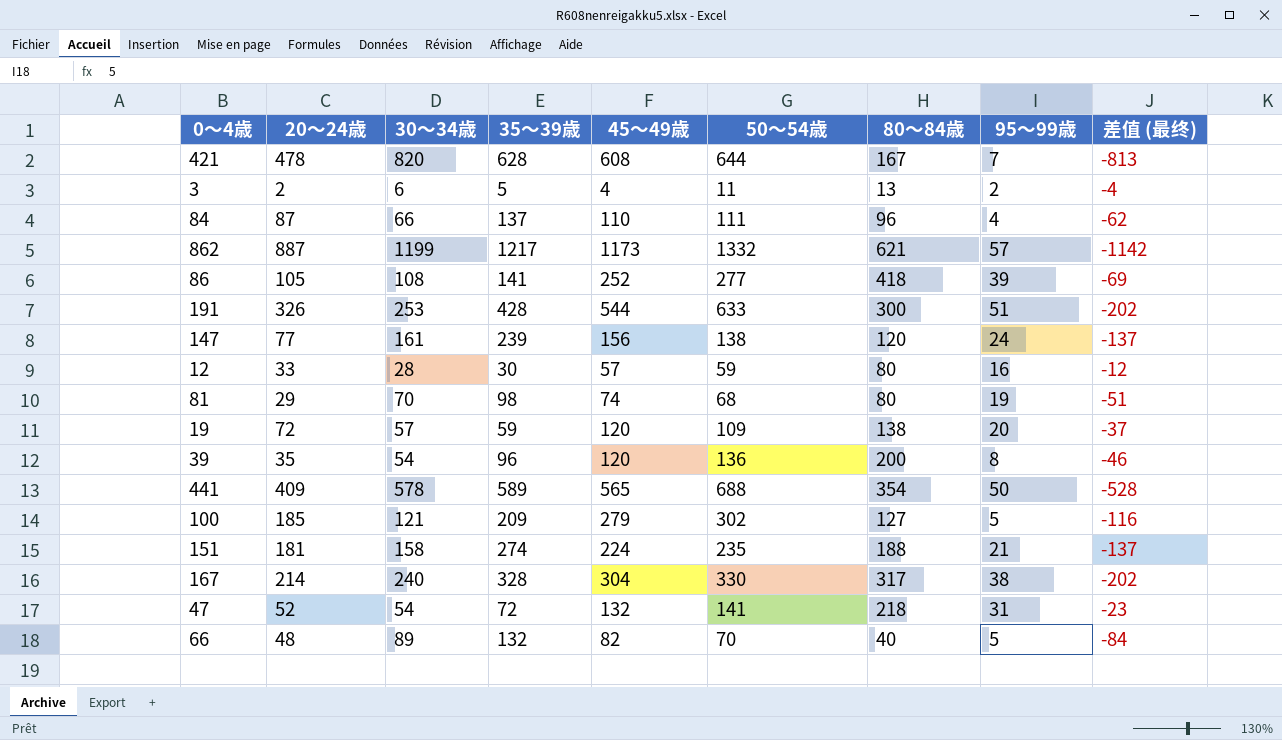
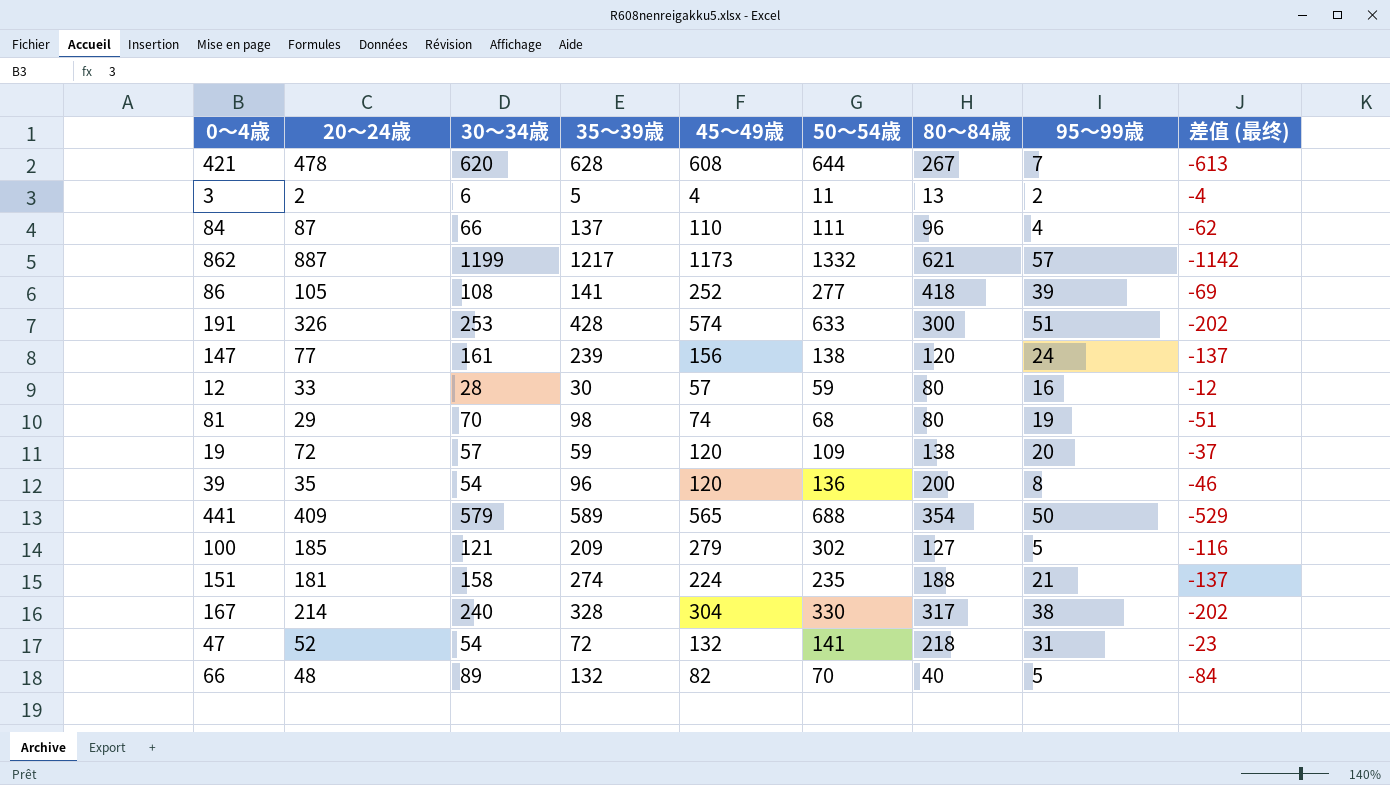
421 | 30～34歳: 820 -> 620
421 | 80～84歳: 167 -> 267
421 | 差值 (最终): -813 -> -613
191 | 45～49歳: 544 -> 574
441 | 30～34歳: 578 -> 579
441 | 差值 (最终): -528 -> -529

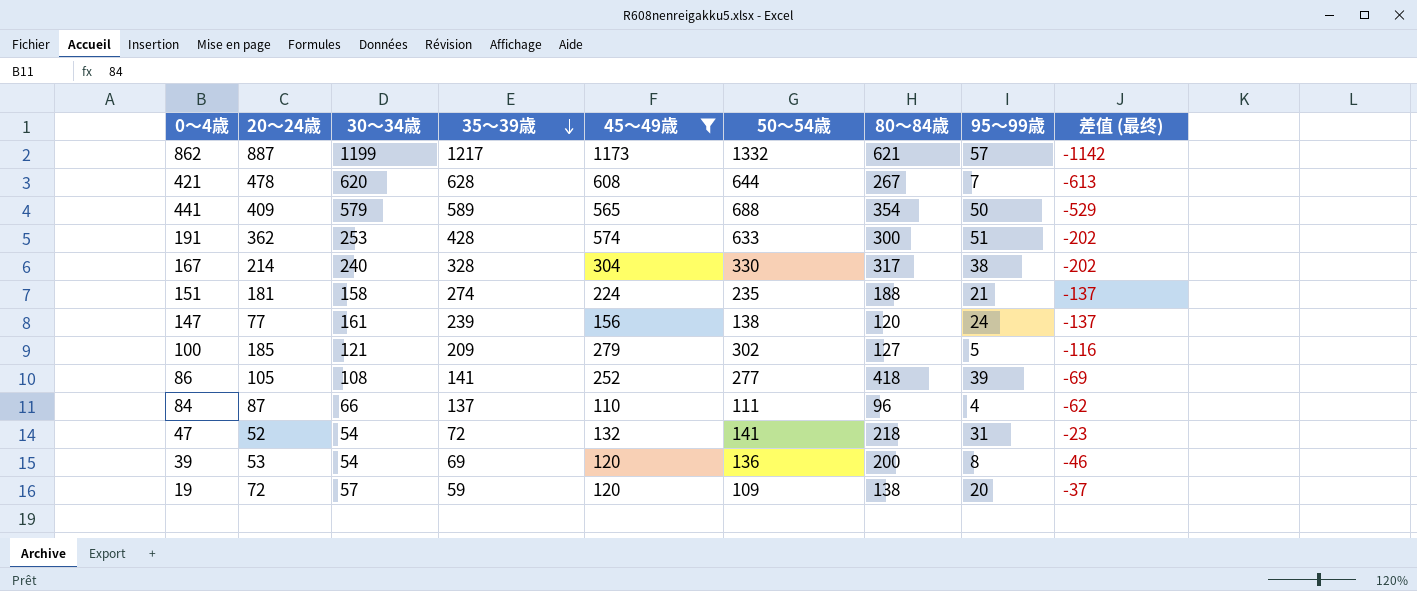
filter: none -> 45～49歳 >= 110
row order: none -> 35～39歳 descending
191 | 20～24歳: 326 -> 362
39 | 20～24歳: 35 -> 53
39 | 35～39歳: 96 -> 69

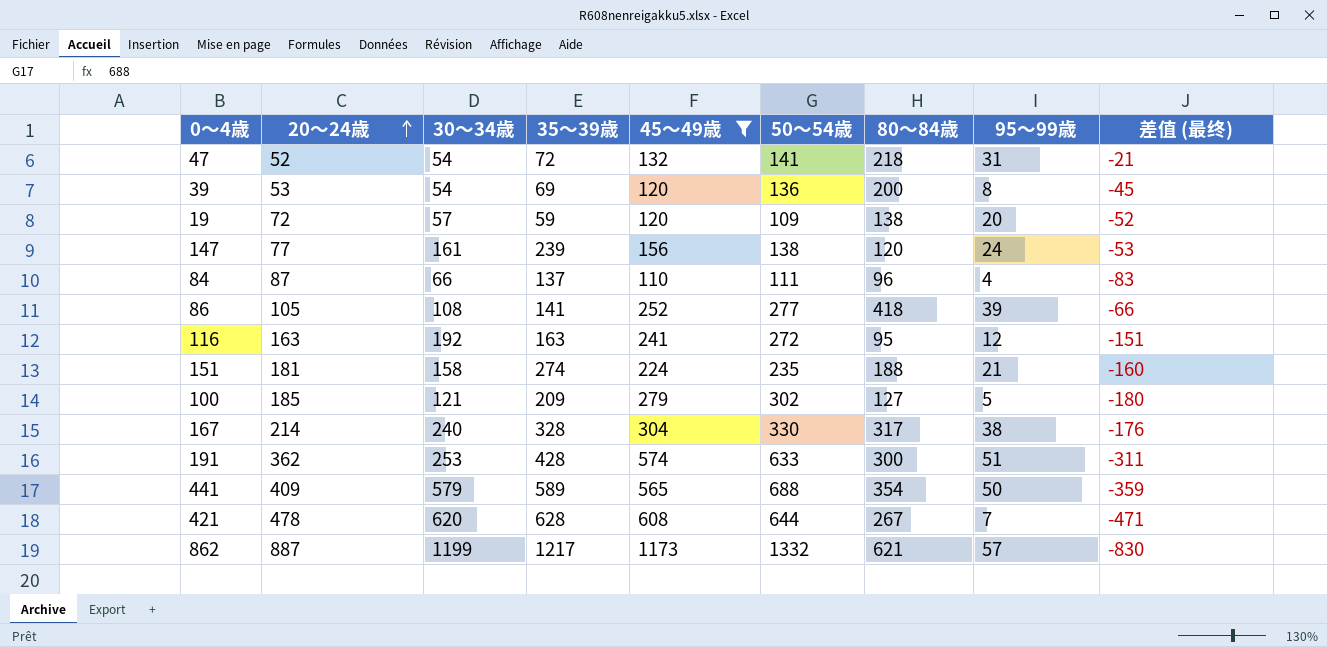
row order: 35～39歳 descending -> 20～24歳 ascending
column 差值 (最终) | formula: [95～99歳] - [30～34歳] -> [95～99歳] - [20～24歳]
row 116: none -> 163 | 192 | 163 | 241 | 272 | 95 | 12 | -151

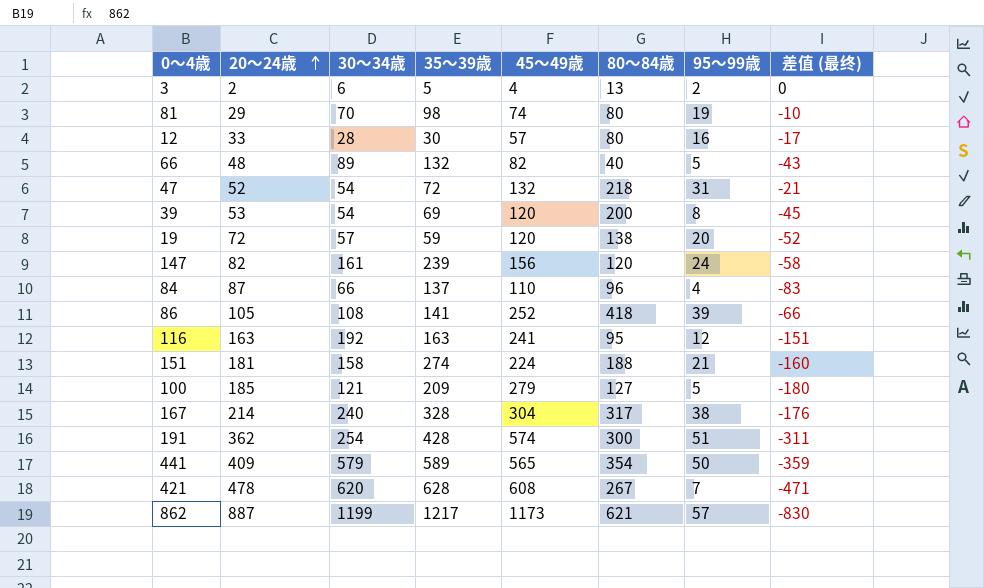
filter: 45～49歳 >= 110 -> none
column 50～54歳 | position: 6 -> none
147 | 20～24歳: 77 -> 82
147 | 差值 (最终): -53 -> -58
191 | 30～34歳: 253 -> 254

